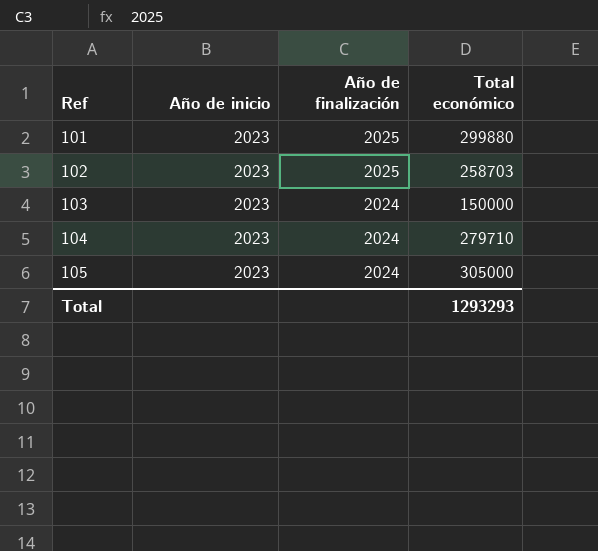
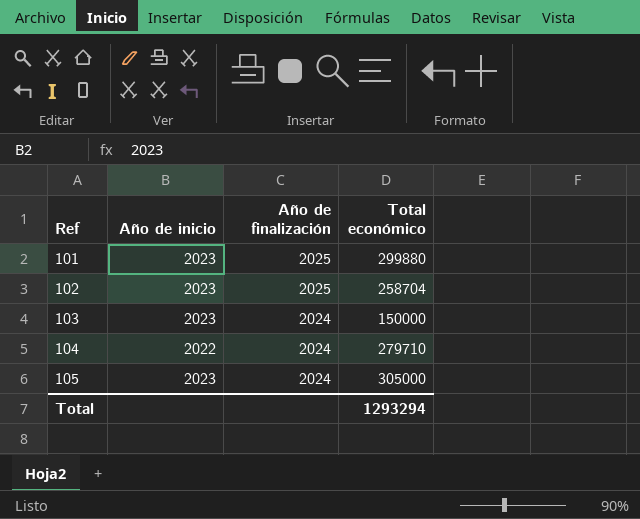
102 | Total económico: 258703 -> 258704
104 | Año de inicio: 2023 -> 2022
Total | Total económico: 1293293 -> 1293294

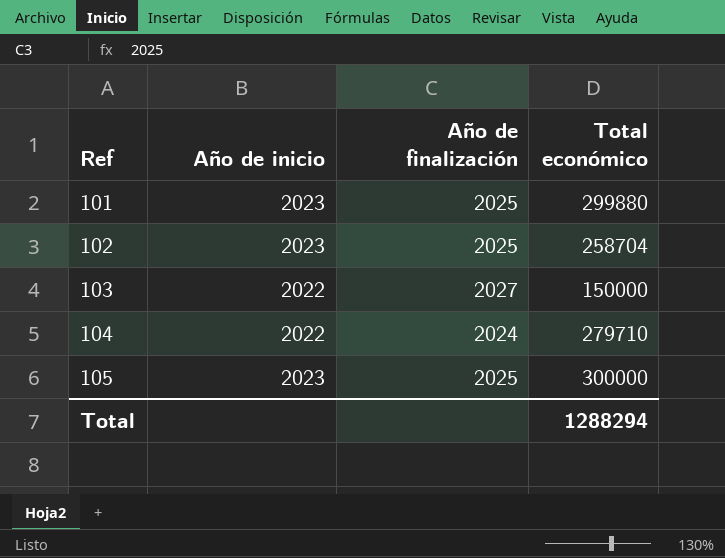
103 | Año de inicio: 2023 -> 2022
103 | Año de finalización: 2024 -> 2027
105 | Año de finalización: 2024 -> 2025
105 | Total económico: 305000 -> 300000
Total | Total económico: 1293294 -> 1288294

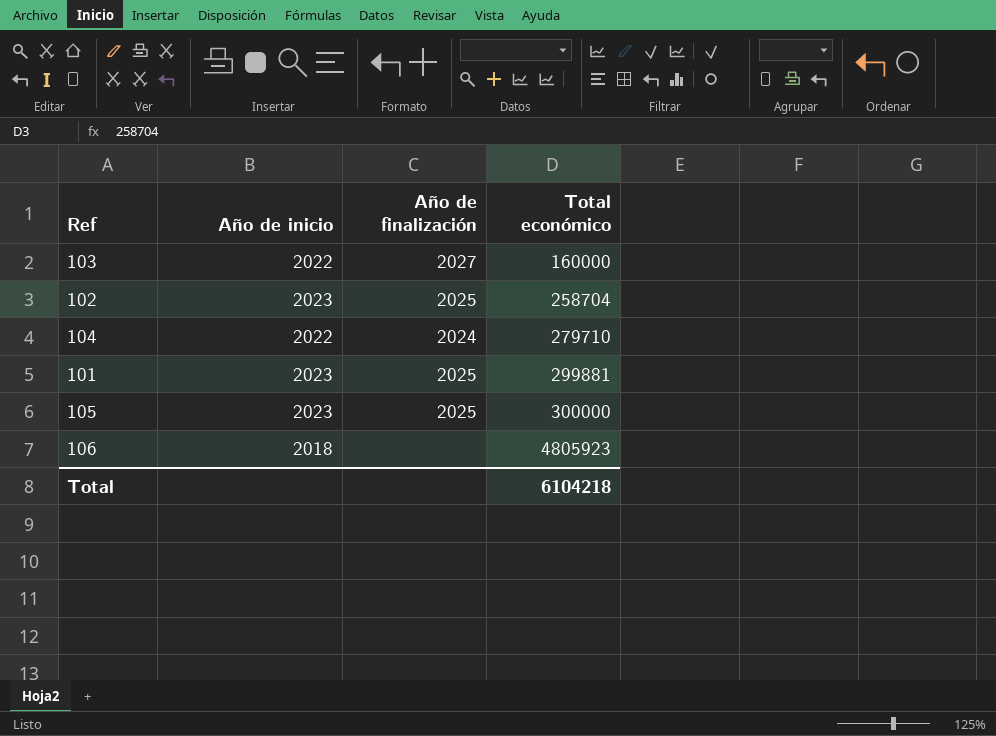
row order: Ref ascending -> Total económico ascending
103 | Total económico: 150000 -> 160000
101 | Total económico: 299880 -> 299881
row 106: none -> 2018 | none | 4805923
Total | Total económico: 1288294 -> 6104218

